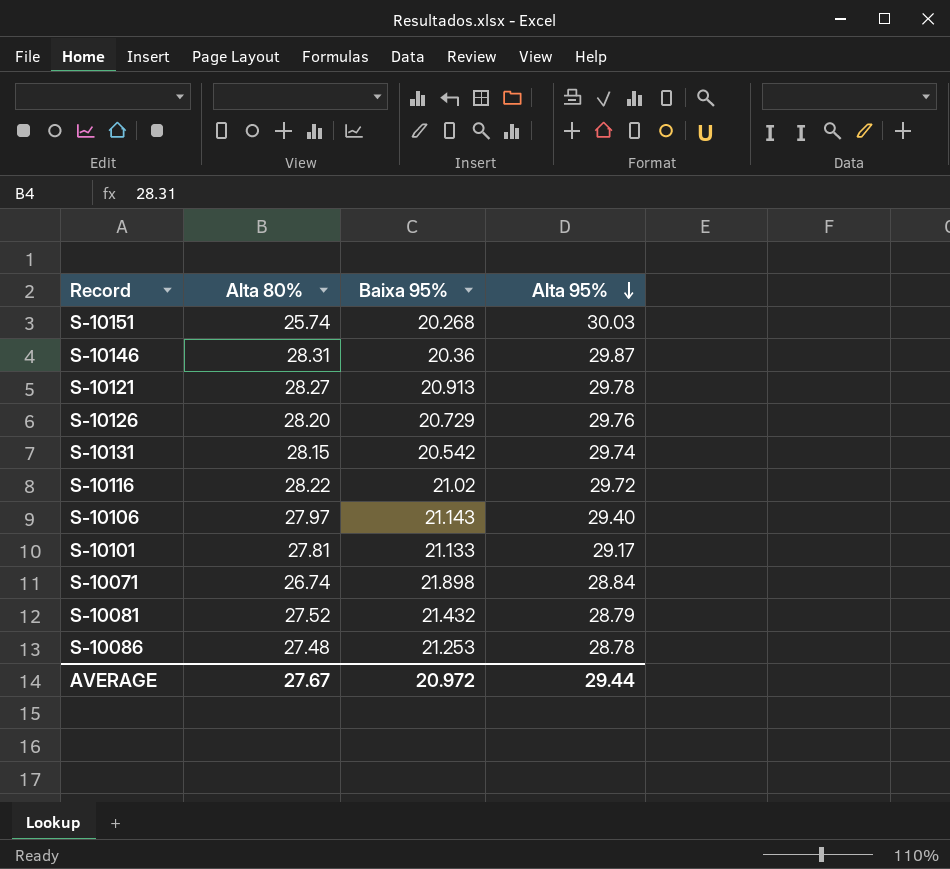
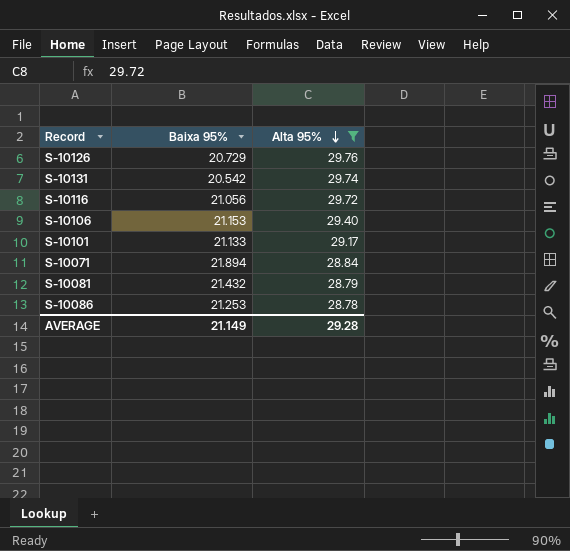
filter: none -> Alta 95% <= 29.76
column Alta 80% | position: 2 -> none
S-10116 | Baixa 95%: 21.02 -> 21.056
S-10106 | Baixa 95%: 21.143 -> 21.153
S-10071 | Baixa 95%: 21.898 -> 21.894
AVERAGE | Baixa 95%: 20.972 -> 21.149
AVERAGE | Alta 95%: 29.44 -> 29.28

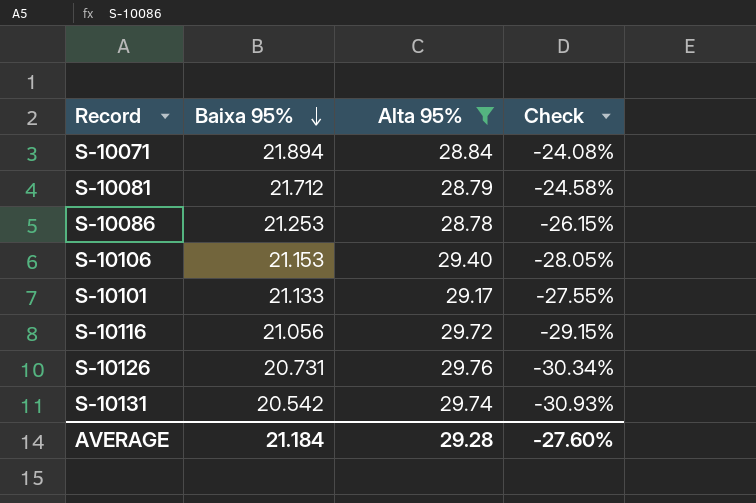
row order: Alta 95% descending -> Baixa 95% descending
column Check | formula: none -> ([Baixa 95%] - [Alta 95%]) / [Alta 95%]
S-10081 | Baixa 95%: 21.432 -> 21.712
S-10126 | Baixa 95%: 20.729 -> 20.731
AVERAGE | Baixa 95%: 21.149 -> 21.184

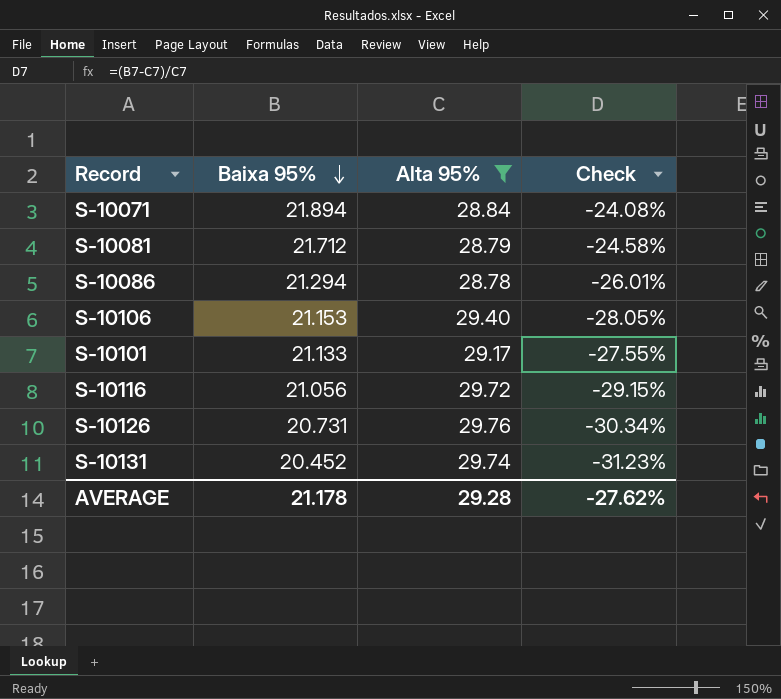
S-10086 | Baixa 95%: 21.253 -> 21.294
S-10086 | Check: -26.15% -> -26.01%
S-10131 | Baixa 95%: 20.542 -> 20.452
S-10131 | Check: -30.93% -> -31.23%
AVERAGE | Baixa 95%: 21.184 -> 21.178
AVERAGE | Check: -27.60% -> -27.62%

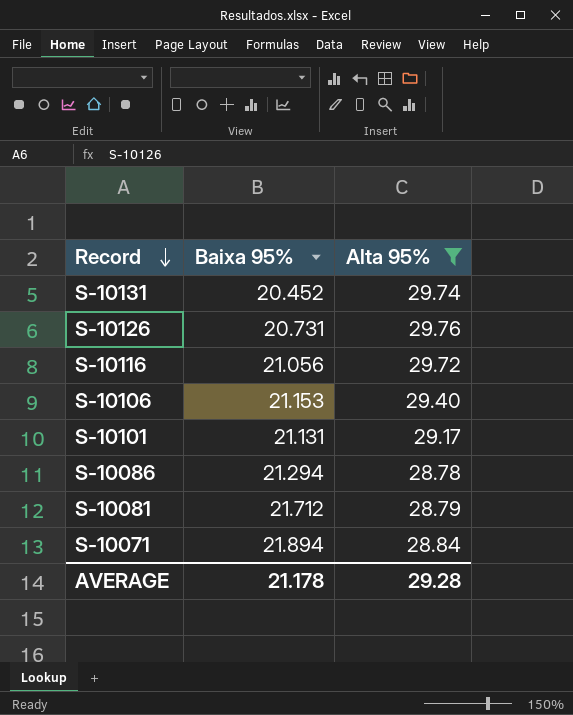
row order: Baixa 95% descending -> Record descending
column Check | formula: ([Baixa 95%] - [Alta 95%]) / [Alta 95%] -> none
S-10101 | Baixa 95%: 21.133 -> 21.131

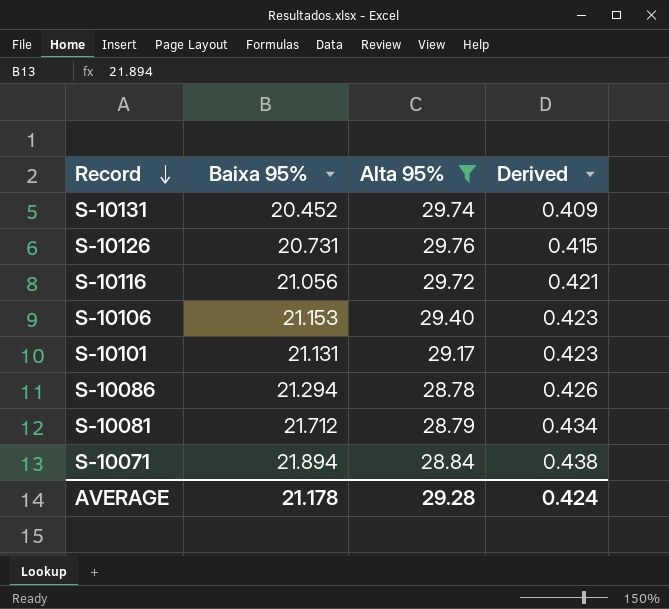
column Derived | formula: none -> [Baixa 95%] * 0.02

